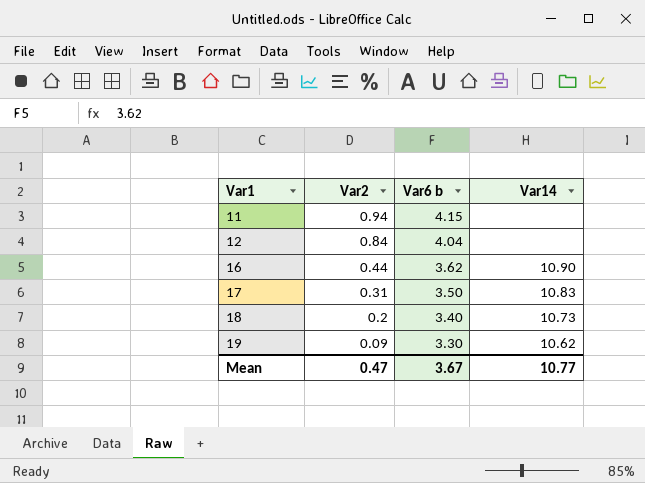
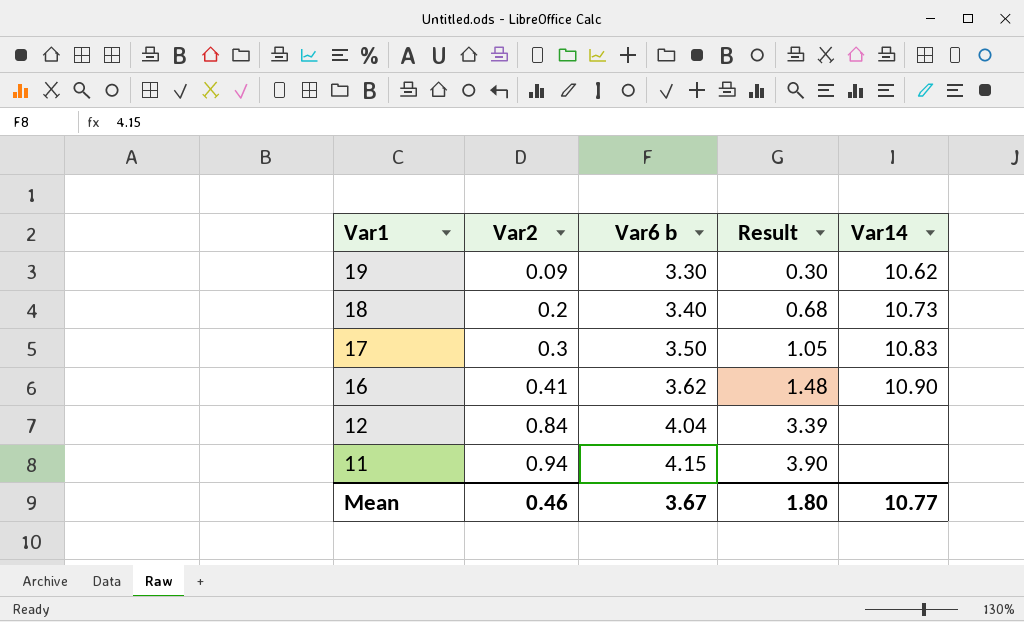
row order: Var1 ascending -> Var1 descending
column Result | formula: none -> [Var2] * [Var6 b]
17 | Var2: 0.31 -> 0.3
16 | Var2: 0.44 -> 0.41
Mean | Var2: 0.47 -> 0.46

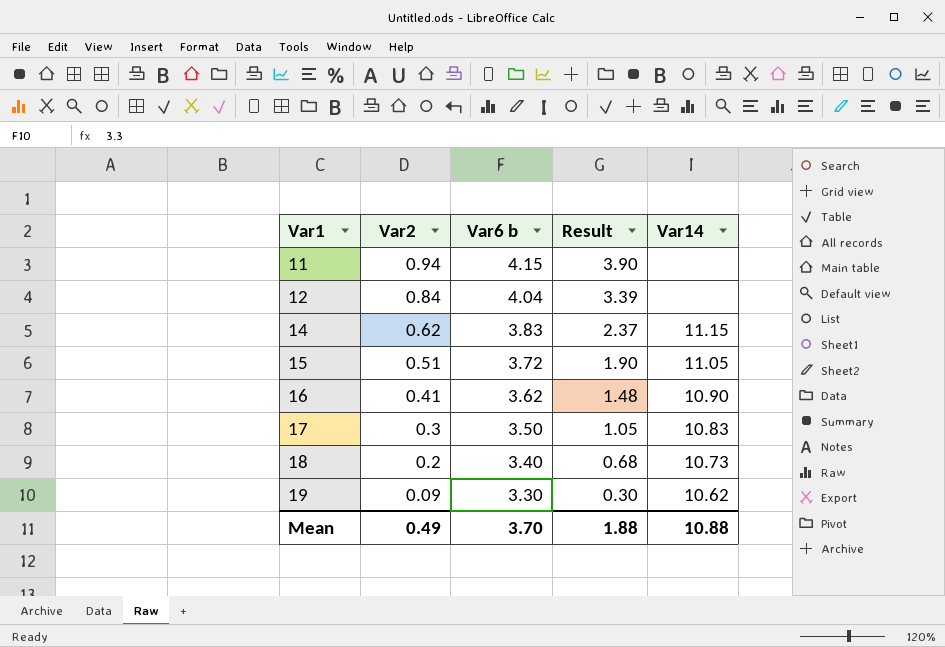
row order: Var1 descending -> Var1 ascending
row 14: none -> 0.62 | 3.83 | 2.37 | 11.15
row 15: none -> 0.51 | 3.72 | 1.90 | 11.05
Mean | Var2: 0.46 -> 0.49
Mean | Var6 b: 3.67 -> 3.70
Mean | Result: 1.80 -> 1.88
Mean | Var14: 10.77 -> 10.88

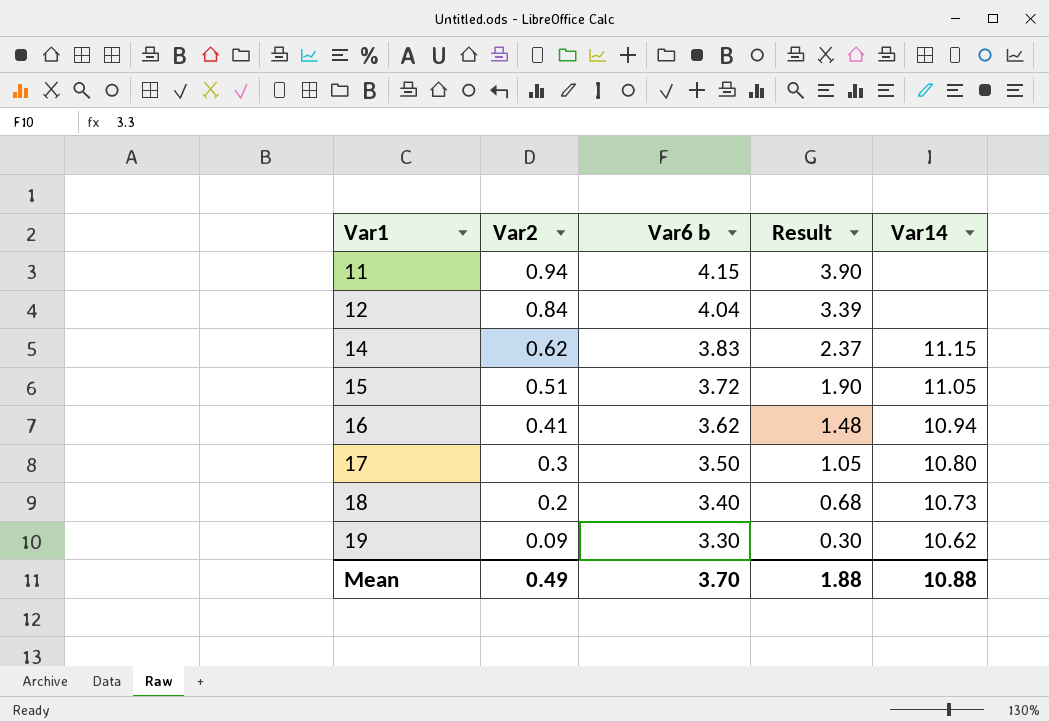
16 | Var14: 10.90 -> 10.94
17 | Var14: 10.83 -> 10.80

